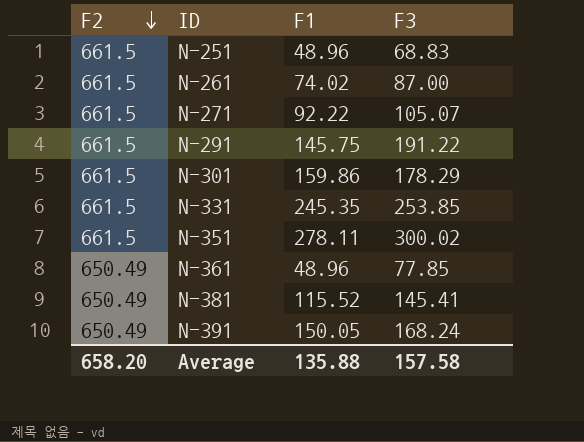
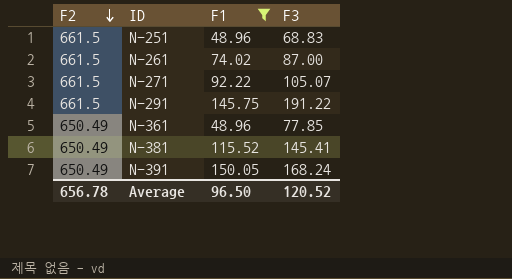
filter: none -> F1 <= 150.05
Average | F2: 658.20 -> 656.78
Average | F1: 135.88 -> 96.50
Average | F3: 157.58 -> 120.52

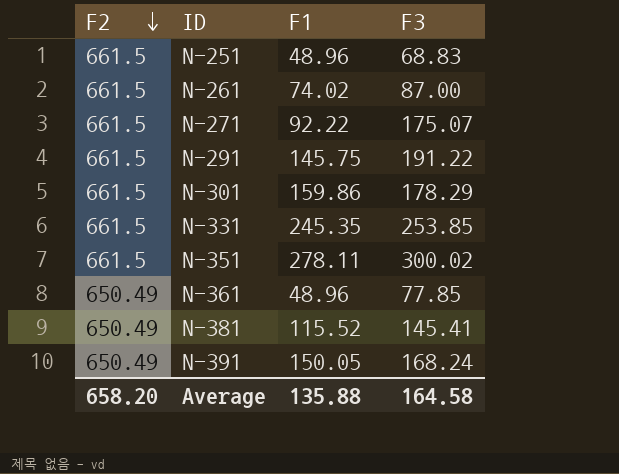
filter: F1 <= 150.05 -> none
N-271 | F3: 105.07 -> 175.07
Average | F2: 656.78 -> 658.20
Average | F1: 96.50 -> 135.88
Average | F3: 120.52 -> 164.58

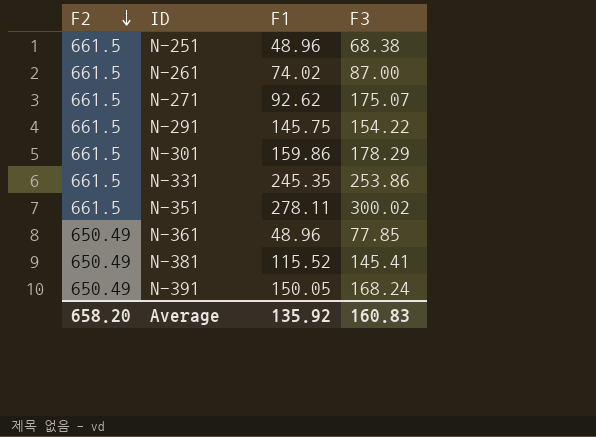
N-251 | F3: 68.83 -> 68.38
N-271 | F1: 92.22 -> 92.62
N-291 | F3: 191.22 -> 154.22
N-331 | F3: 253.85 -> 253.86
Average | F1: 135.88 -> 135.92
Average | F3: 164.58 -> 160.83

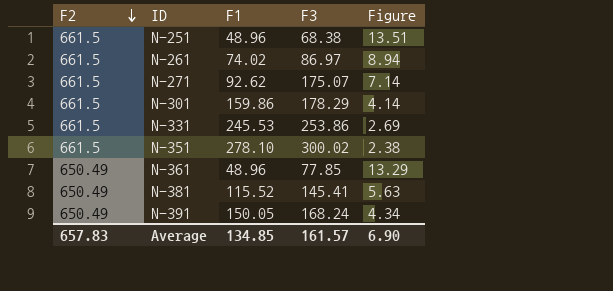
column Figure | formula: none -> [F2] / [F1]
row N-291: 661.5 | 145.75 | 154.22 -> none
N-261 | F3: 87.00 -> 86.97
N-331 | F1: 245.35 -> 245.53
N-351 | F1: 278.11 -> 278.10
Average | F2: 658.20 -> 657.83
Average | F1: 135.92 -> 134.85
Average | F3: 160.83 -> 161.57

